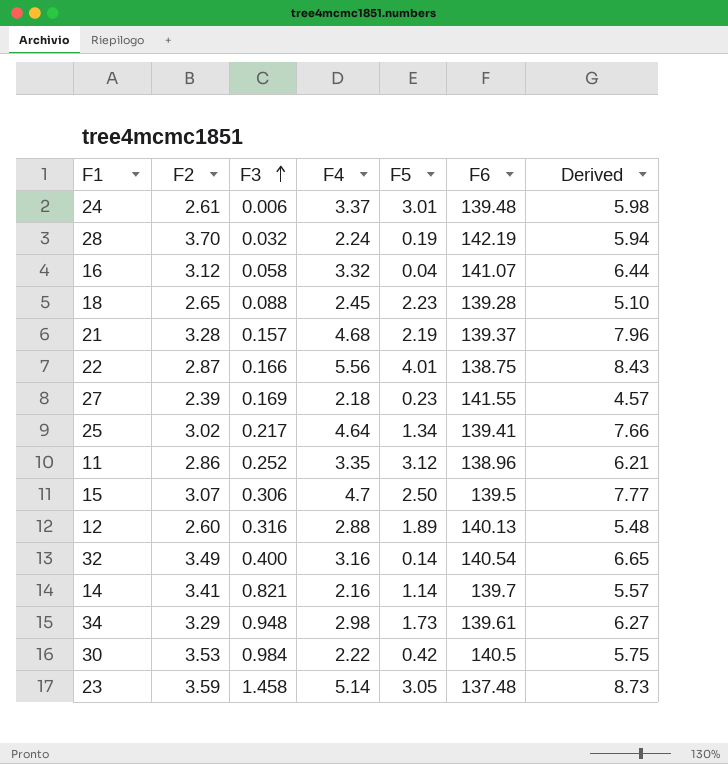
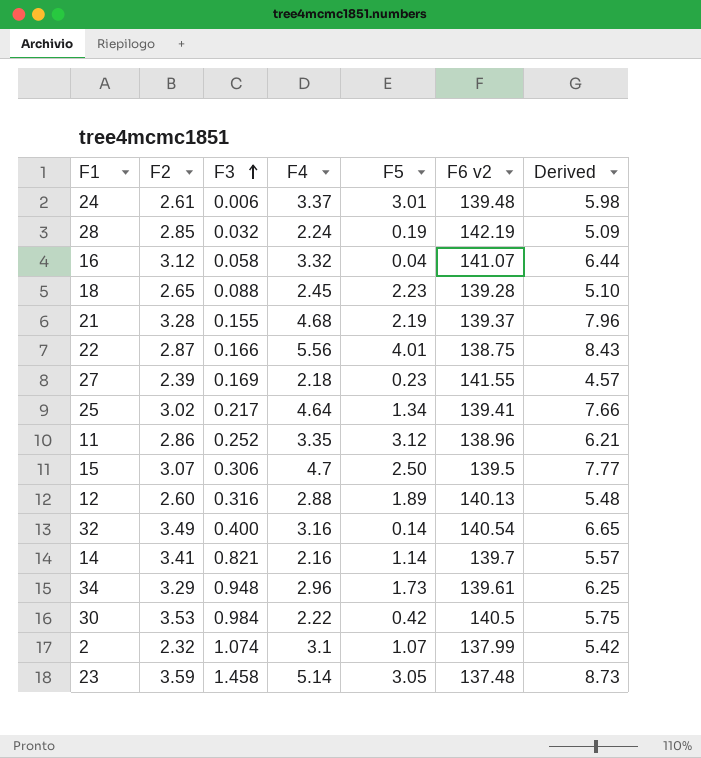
column name: F6 -> F6 v2
28 | F2: 3.70 -> 2.85
28 | Derived: 5.94 -> 5.09
21 | F3: 0.157 -> 0.155
34 | F4: 2.98 -> 2.96
34 | Derived: 6.27 -> 6.25
row 2: none -> 2.32 | 1.074 | 3.1 | 1.07 | 137.99 | 5.42

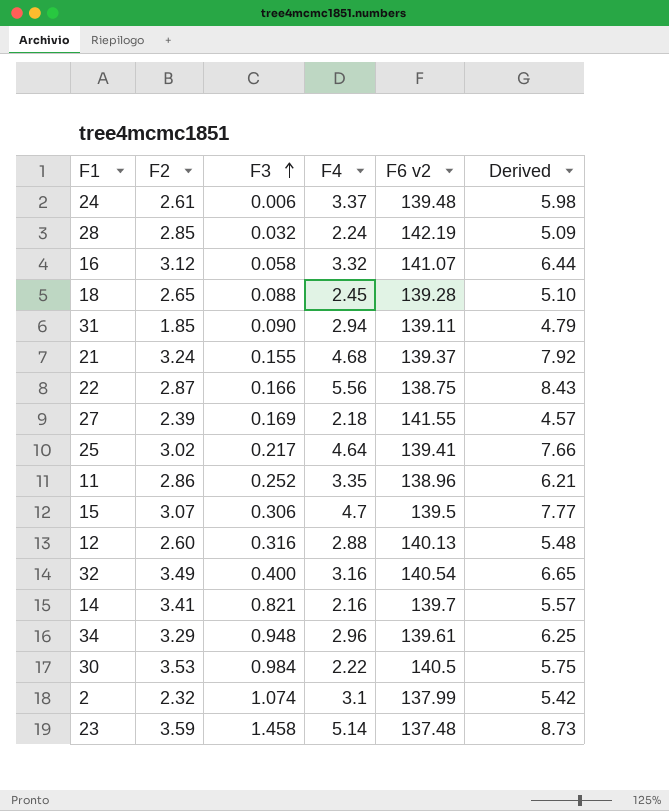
column F5 | position: 5 -> none
row 31: none -> 1.85 | 0.090 | 2.94 | 139.11 | 4.79
21 | F2: 3.28 -> 3.24
21 | Derived: 7.96 -> 7.92

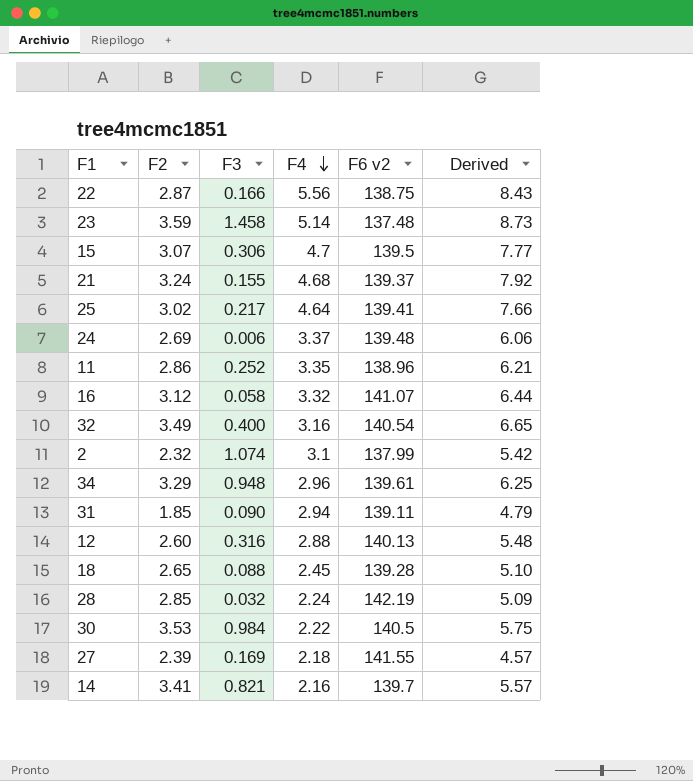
row order: F3 ascending -> F4 descending
24 | F2: 2.61 -> 2.69
24 | Derived: 5.98 -> 6.06

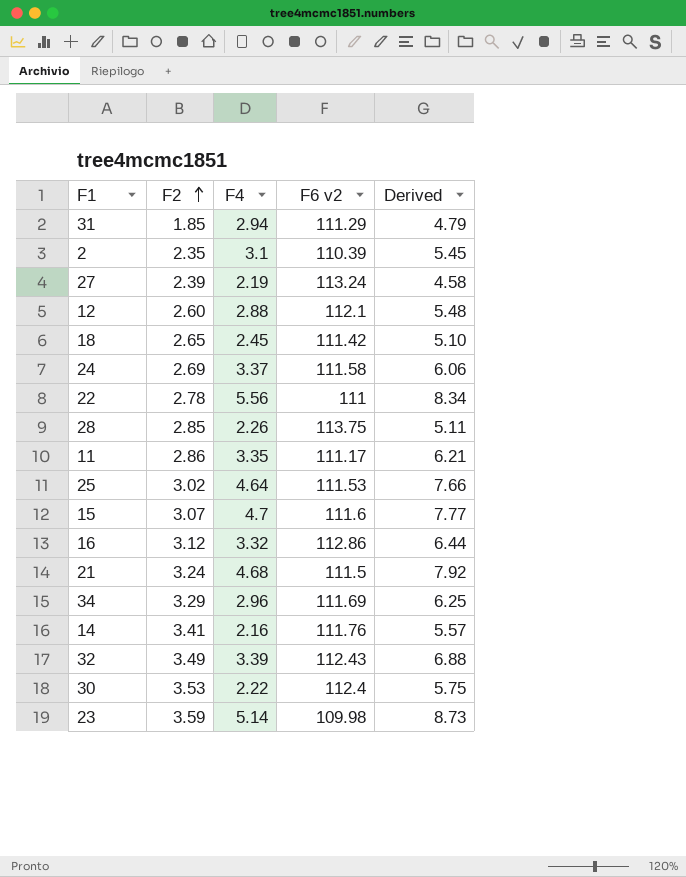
row order: F4 descending -> F2 ascending
column F3 | position: 3 -> none
31 | F6 v2: 139.11 -> 111.29
2 | F2: 2.32 -> 2.35
2 | F6 v2: 137.99 -> 110.39
2 | Derived: 5.42 -> 5.45
27 | F4: 2.18 -> 2.19
27 | F6 v2: 141.55 -> 113.24
27 | Derived: 4.57 -> 4.58
12 | F6 v2: 140.13 -> 112.1
18 | F6 v2: 139.28 -> 111.42
24 | F6 v2: 139.48 -> 111.58
22 | F2: 2.87 -> 2.78
22 | F6 v2: 138.75 -> 111
22 | Derived: 8.43 -> 8.34
28 | F4: 2.24 -> 2.26
28 | F6 v2: 142.19 -> 113.75
28 | Derived: 5.09 -> 5.11
11 | F6 v2: 138.96 -> 111.17
25 | F6 v2: 139.41 -> 111.53
15 | F6 v2: 139.5 -> 111.6
16 | F6 v2: 141.07 -> 112.86
21 | F6 v2: 139.37 -> 111.5
34 | F6 v2: 139.61 -> 111.69
14 | F6 v2: 139.7 -> 111.76
32 | F4: 3.16 -> 3.39
32 | F6 v2: 140.54 -> 112.43
32 | Derived: 6.65 -> 6.88
30 | F6 v2: 140.5 -> 112.4
23 | F6 v2: 137.48 -> 109.98

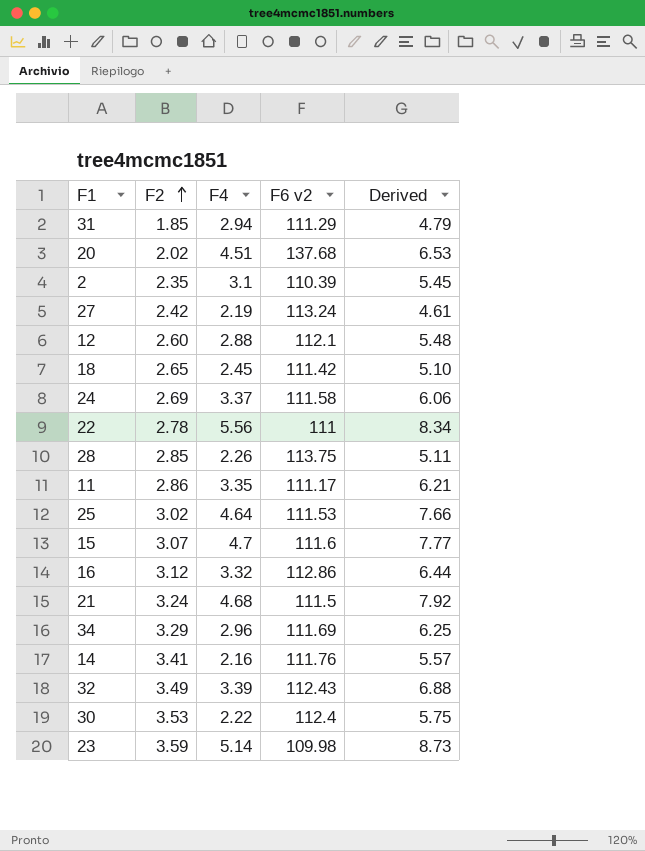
row 20: none -> 2.02 | 4.51 | 137.68 | 6.53
27 | F2: 2.39 -> 2.42
27 | Derived: 4.58 -> 4.61

